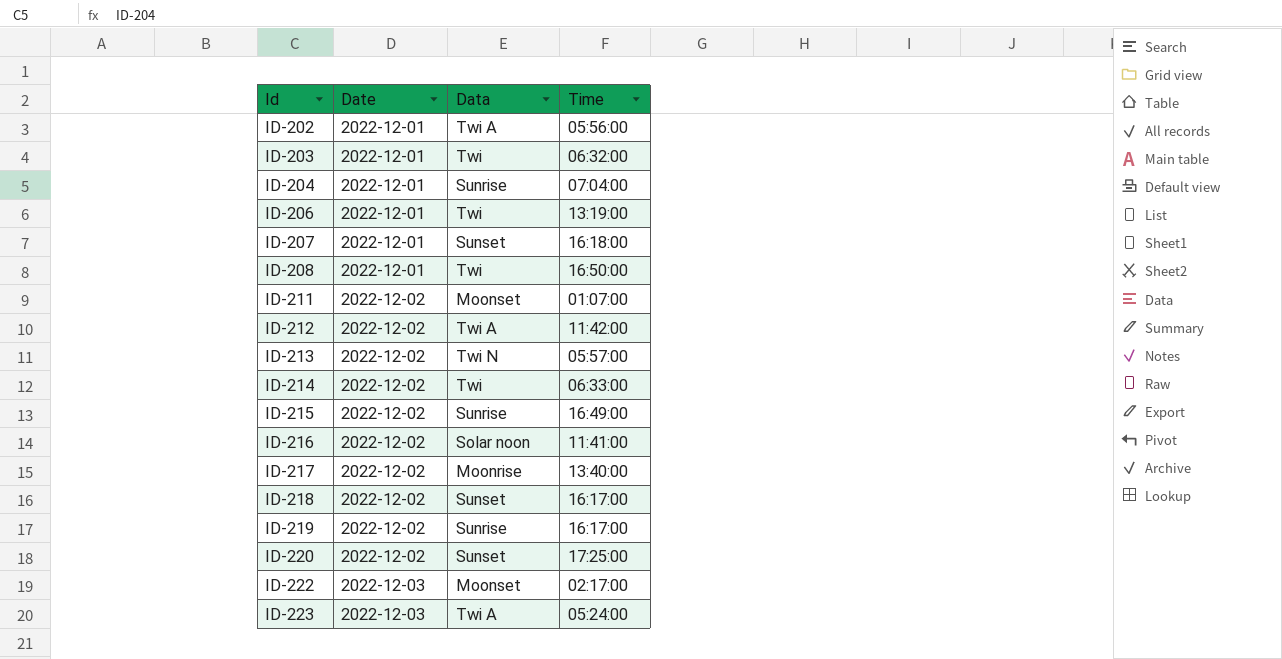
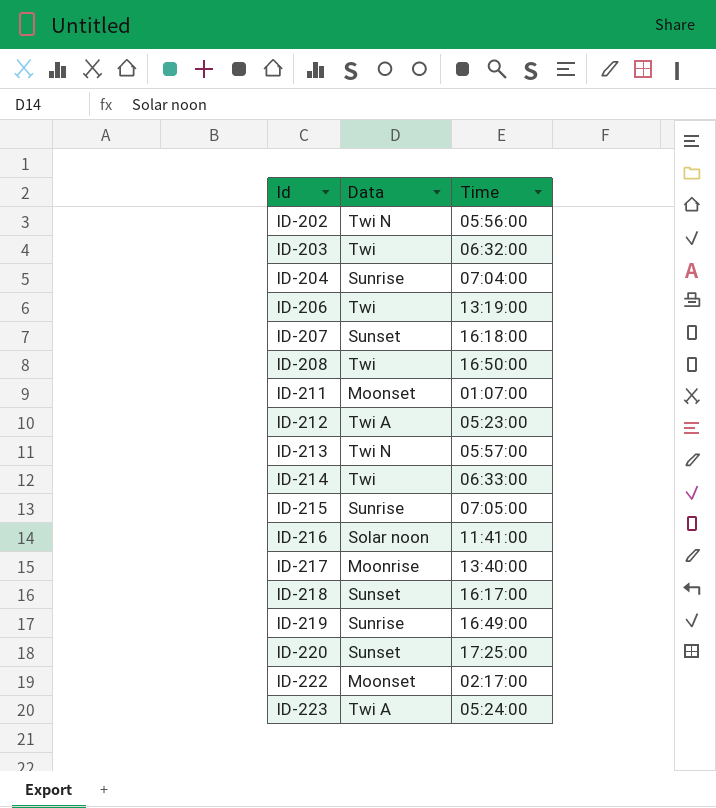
column Date | position: 2 -> none
ID-202 | Data: Twi A -> Twi N
ID-212 | Time: 11:42:00 -> 05:23:00
ID-215 | Time: 16:49:00 -> 07:05:00
ID-219 | Time: 16:17:00 -> 16:49:00

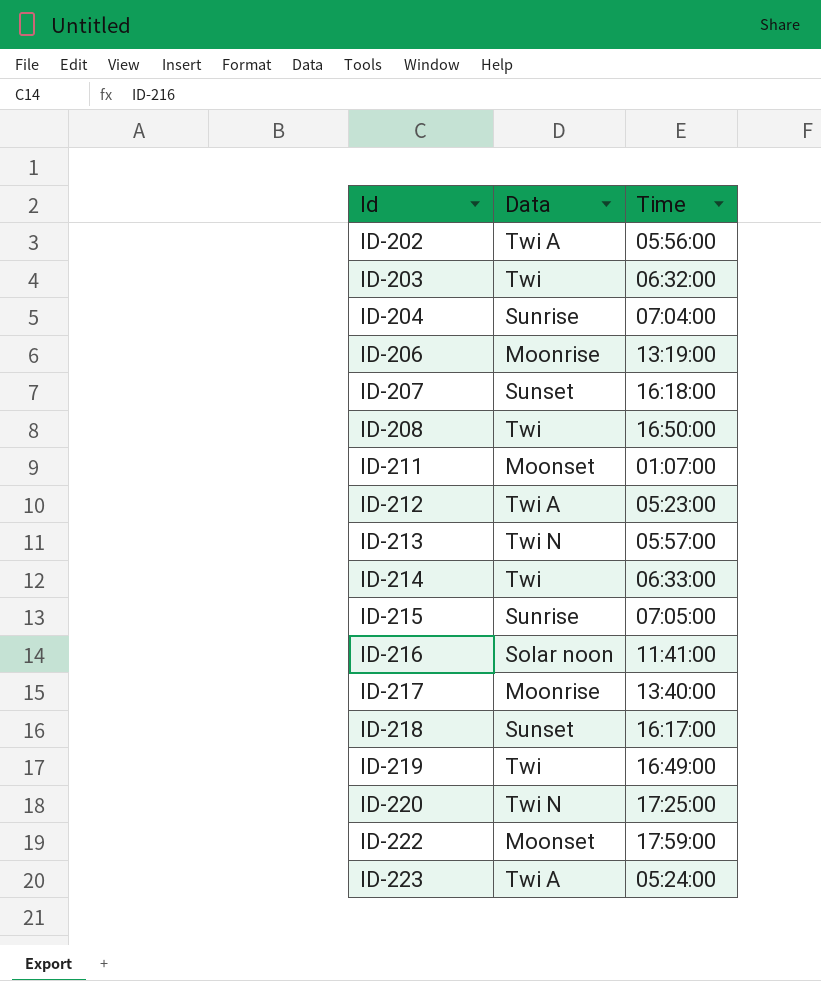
ID-202 | Data: Twi N -> Twi A
ID-206 | Data: Twi -> Moonrise
ID-219 | Data: Sunrise -> Twi
ID-220 | Data: Sunset -> Twi N
ID-222 | Time: 02:17:00 -> 17:59:00

